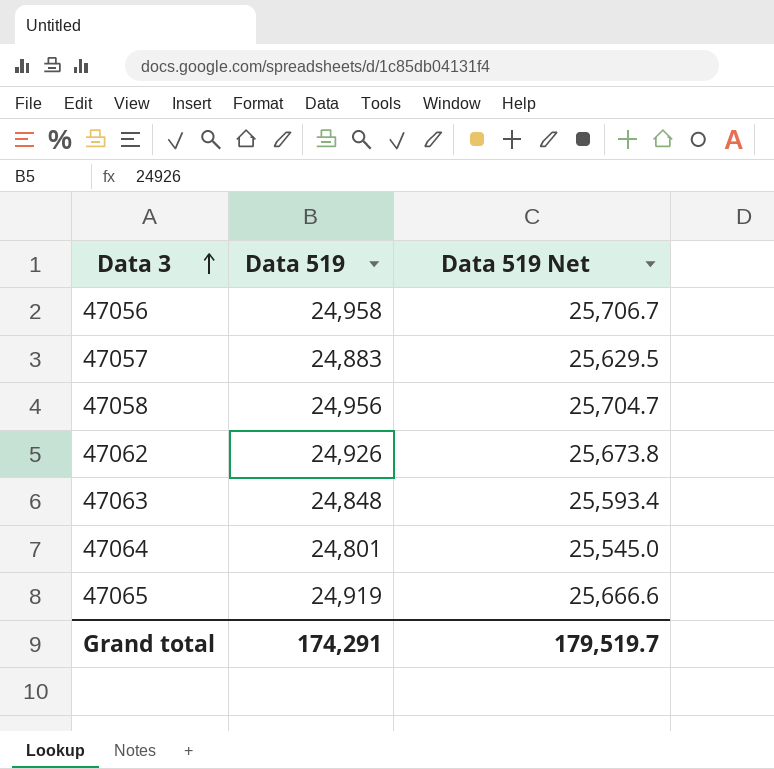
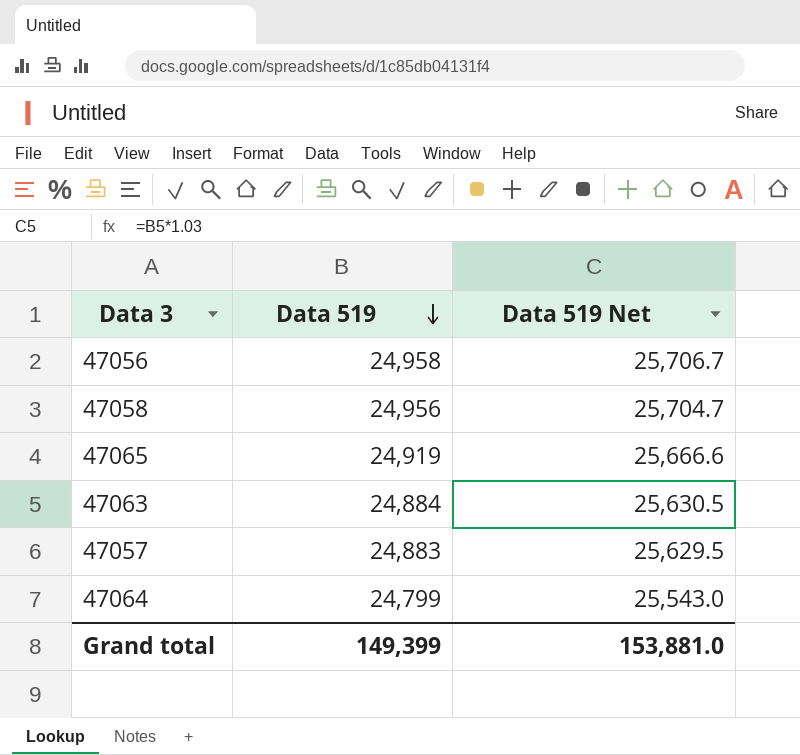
row order: Data 3 ascending -> Data 519 descending
row 47062: 24,926 | 25,673.8 -> none
47063 | Data 519: 24,848 -> 24,884
47063 | Data 519 Net: 25,593.4 -> 25,630.5
47064 | Data 519: 24,801 -> 24,799
47064 | Data 519 Net: 25,545.0 -> 25,543.0
Grand total | Data 519: 174,291 -> 149,399
Grand total | Data 519 Net: 179,519.7 -> 153,881.0

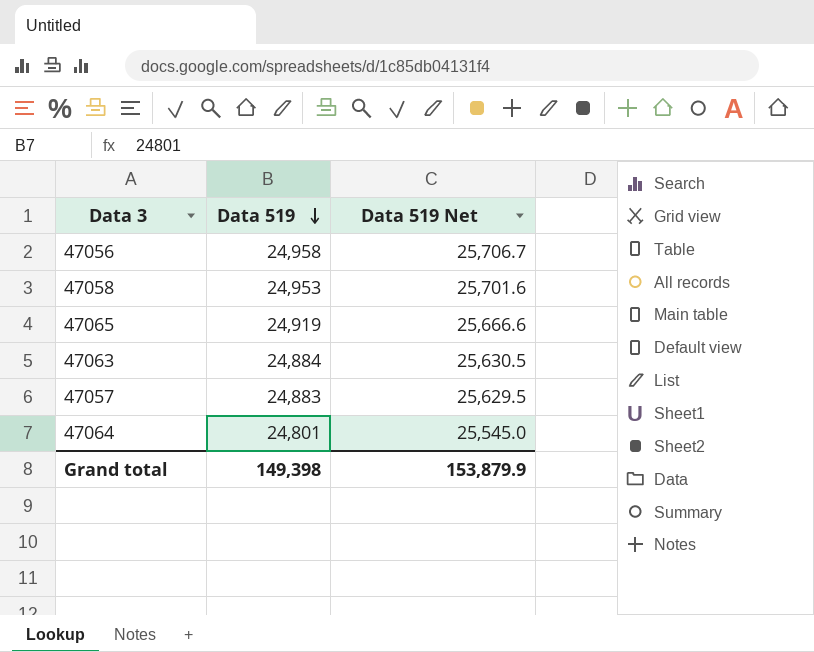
47058 | Data 519: 24,956 -> 24,953
47058 | Data 519 Net: 25,704.7 -> 25,701.6
47064 | Data 519: 24,799 -> 24,801
47064 | Data 519 Net: 25,543.0 -> 25,545.0
Grand total | Data 519: 149,399 -> 149,398
Grand total | Data 519 Net: 153,881.0 -> 153,879.9

